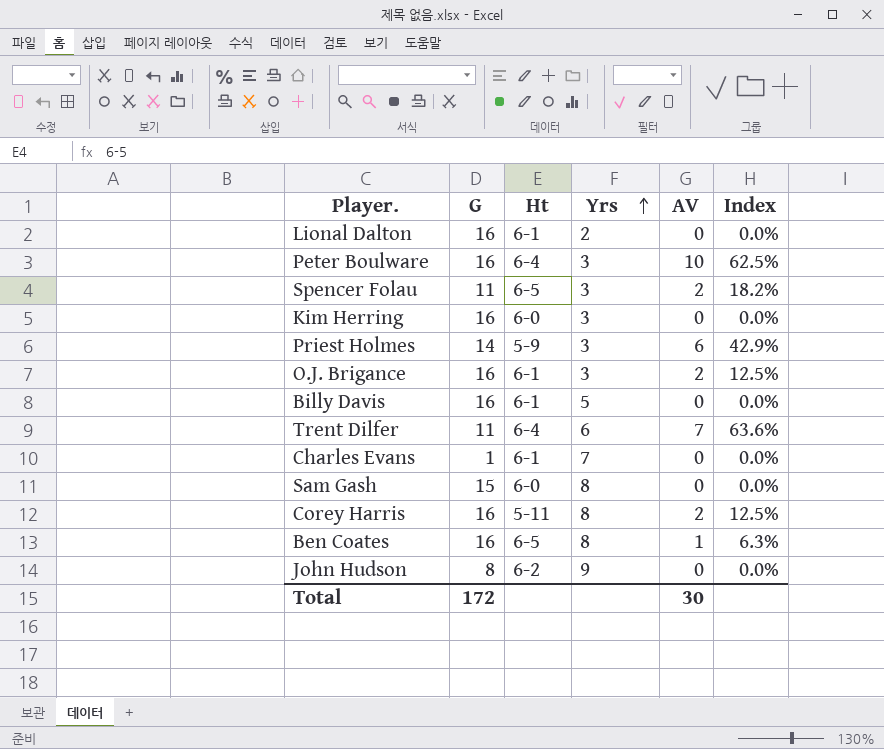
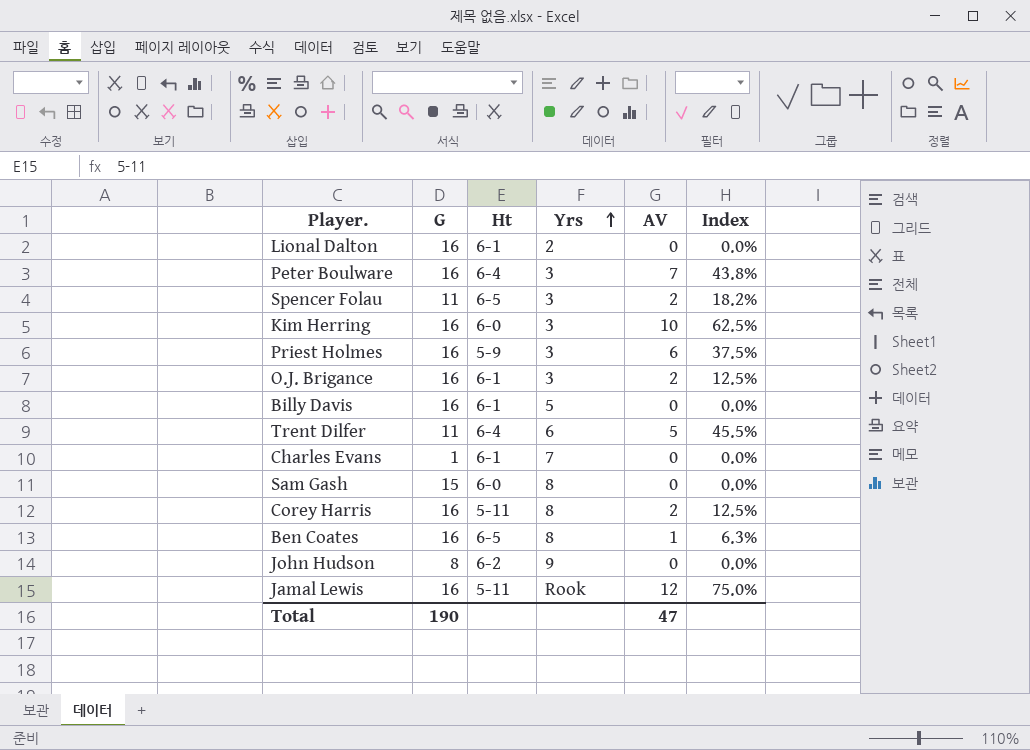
Peter Boulware | AV: 10 -> 7
Peter Boulware | Index: 62.5% -> 43.8%
Kim Herring | AV: 0 -> 10
Kim Herring | Index: 0.0% -> 62.5%
Priest Holmes | G: 14 -> 16
Priest Holmes | Index: 42.9% -> 37.5%
Trent Dilfer | AV: 7 -> 5
Trent Dilfer | Index: 63.6% -> 45.5%
row Jamal Lewis: none -> 16 | 5-11 | Rook | 12 | 75.0%
Total | G: 172 -> 190
Total | AV: 30 -> 47

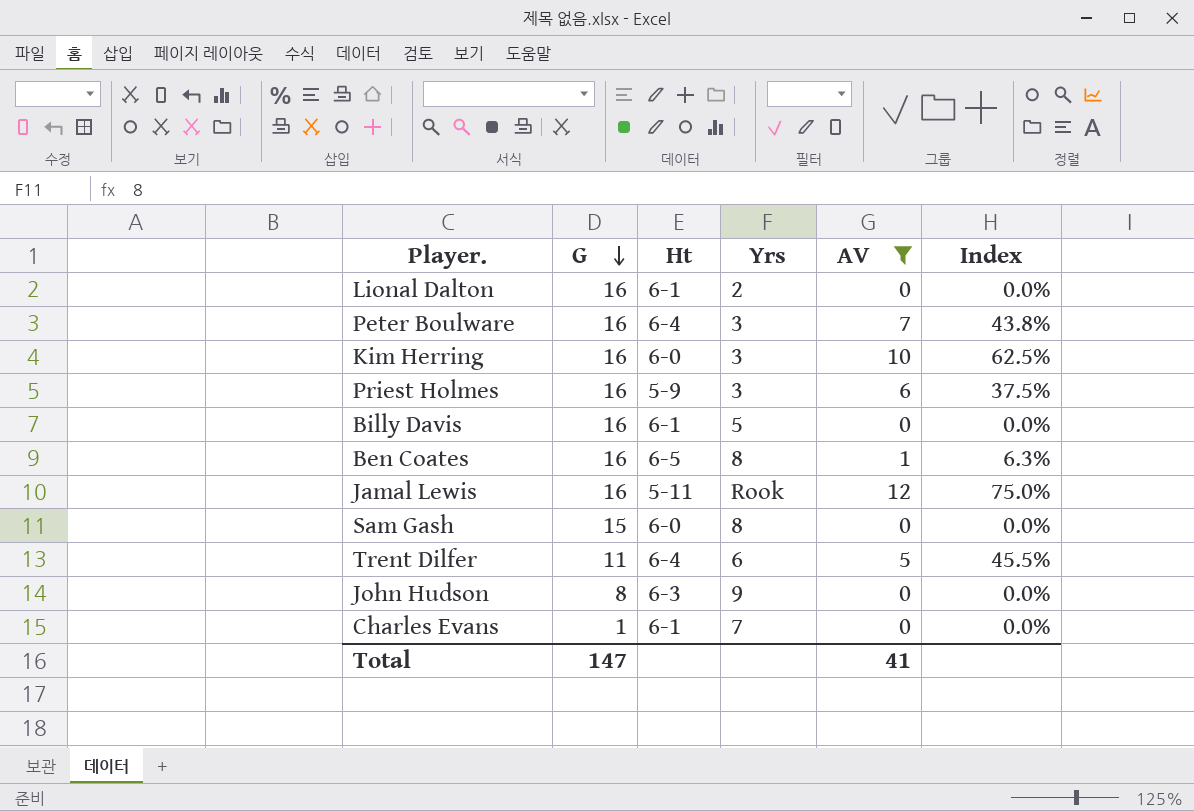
filter: none -> AV != 2
row order: Yrs ascending -> G descending
John Hudson | Ht: 6-2 -> 6-3
Total | G: 190 -> 147
Total | AV: 47 -> 41

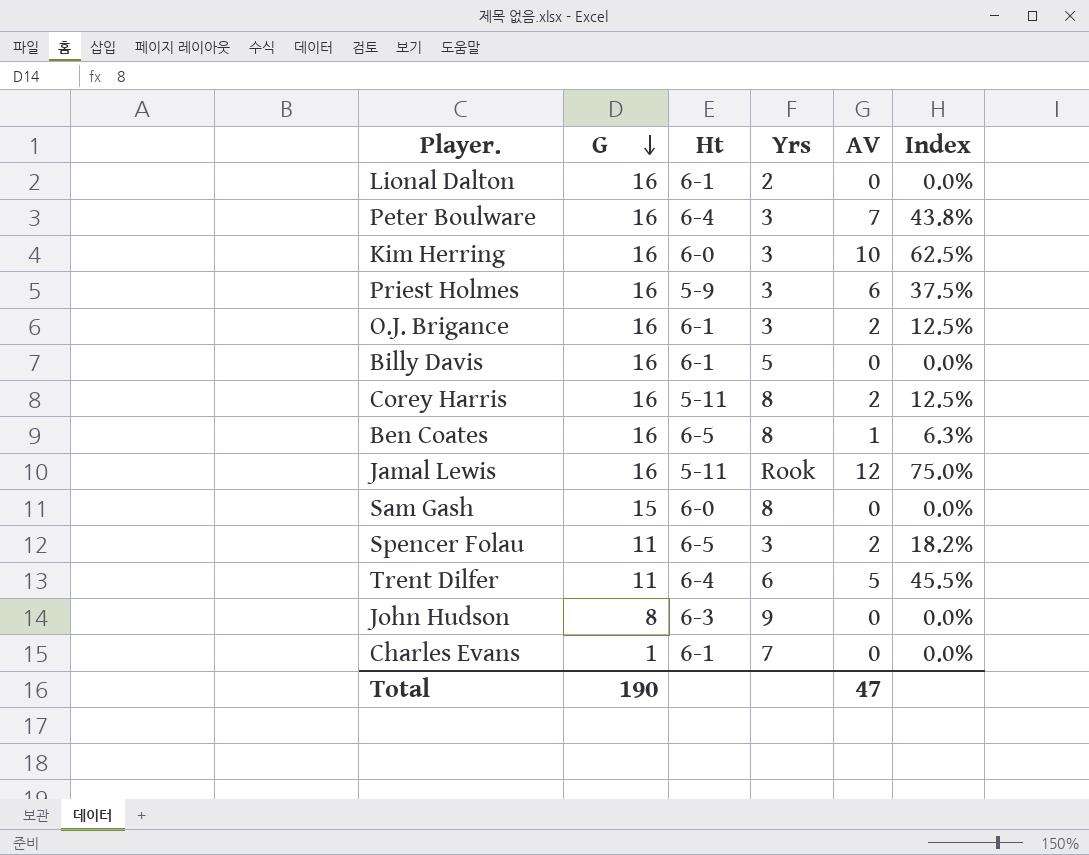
filter: AV != 2 -> none
Total | G: 147 -> 190
Total | AV: 41 -> 47

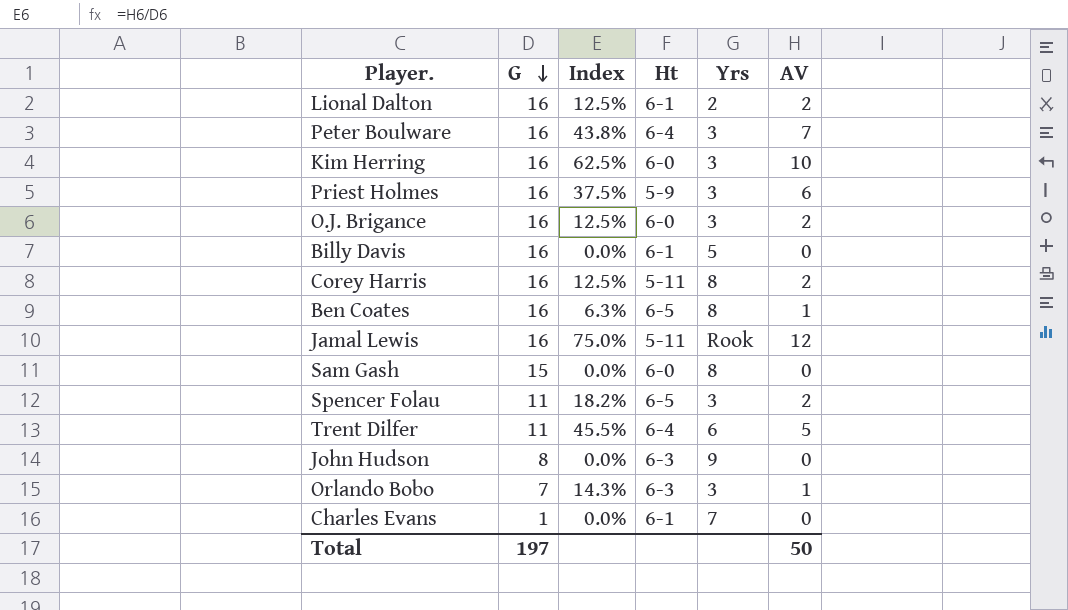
column Index | position: 6 -> 3
Lional Dalton | Index: 0.0% -> 12.5%
Lional Dalton | AV: 0 -> 2
O.J. Brigance | Ht: 6-1 -> 6-0
row Orlando Bobo: none -> 7 | 14.3% | 6-3 | 3 | 1
Total | G: 190 -> 197
Total | AV: 47 -> 50

